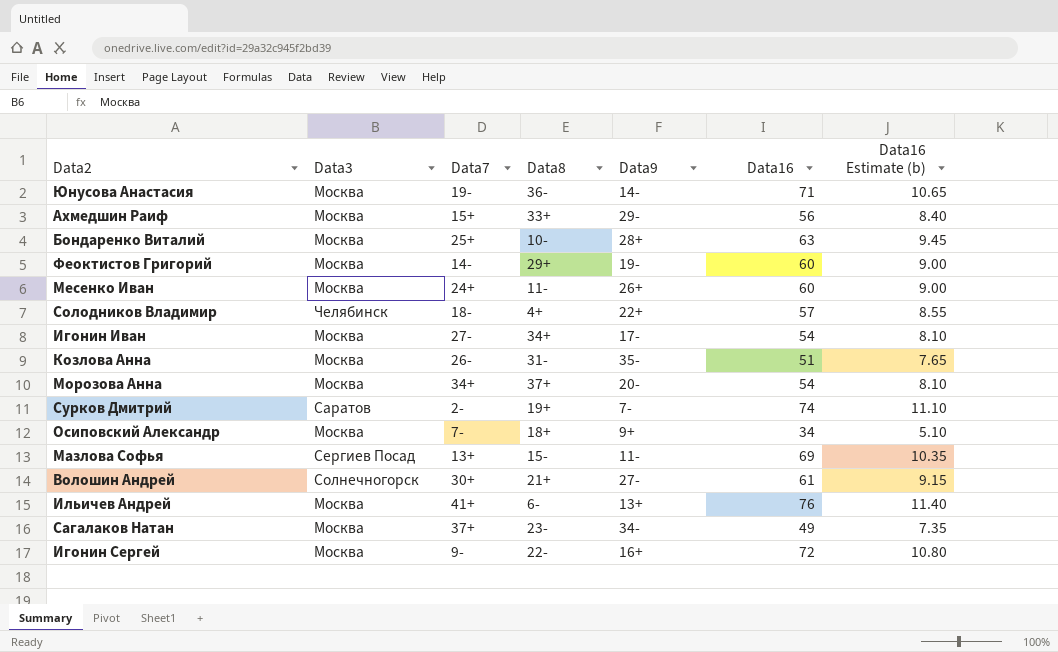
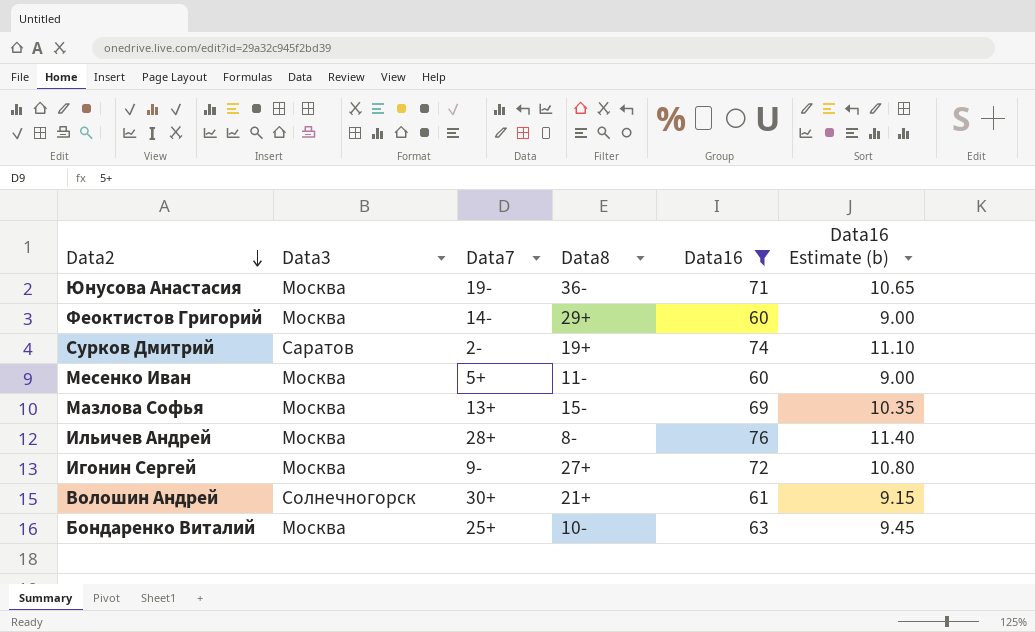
filter: none -> Data16 >= 60
row order: none -> Data2 descending
column Data9 | position: 5 -> none
Месенко Иван | Data7: 24+ -> 5+
Мазлова Софья | Data3: Сергиев Посад -> Москва
Ильичев Андрей | Data7: 41+ -> 28+
Ильичев Андрей | Data8: 6- -> 8-
Игонин Сергей | Data8: 22- -> 27+

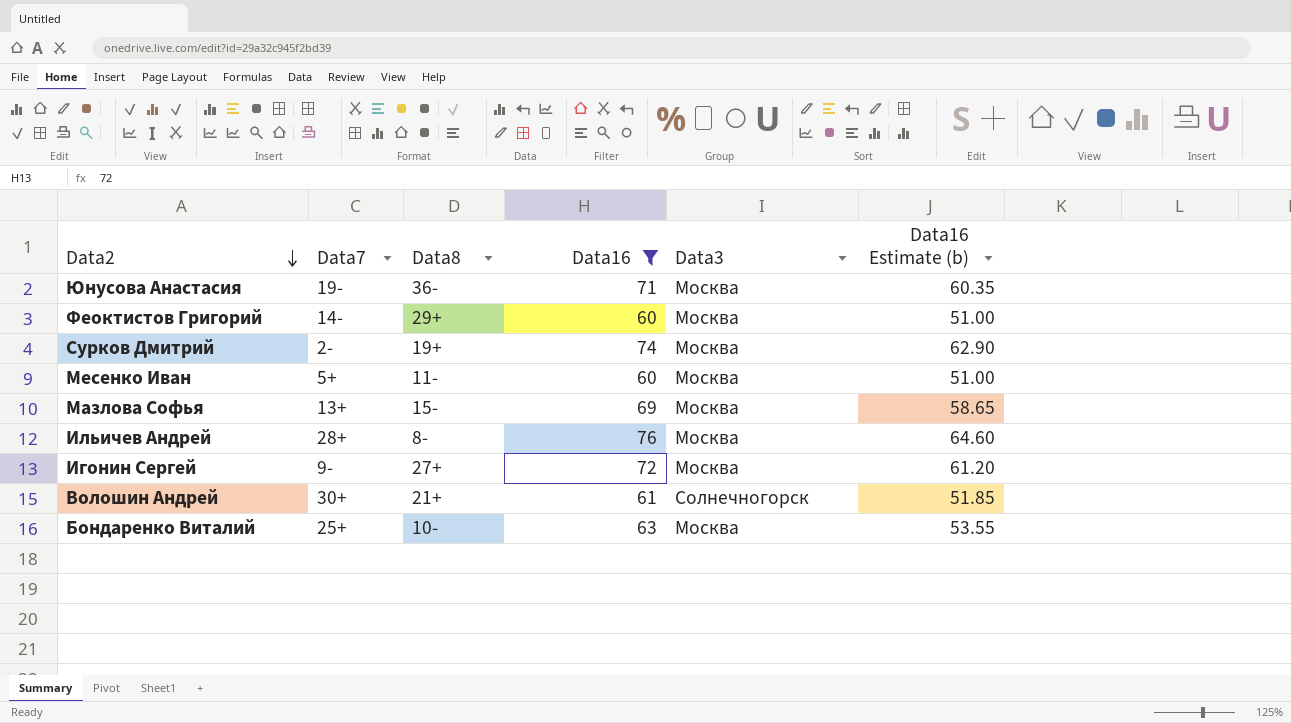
column Data3 | position: 2 -> 5
column Data16 Estimate (b) | formula: [Data16] * 0.15 -> [Data16] * 0.85
Сурков Дмитрий | Data3: Саратов -> Москва

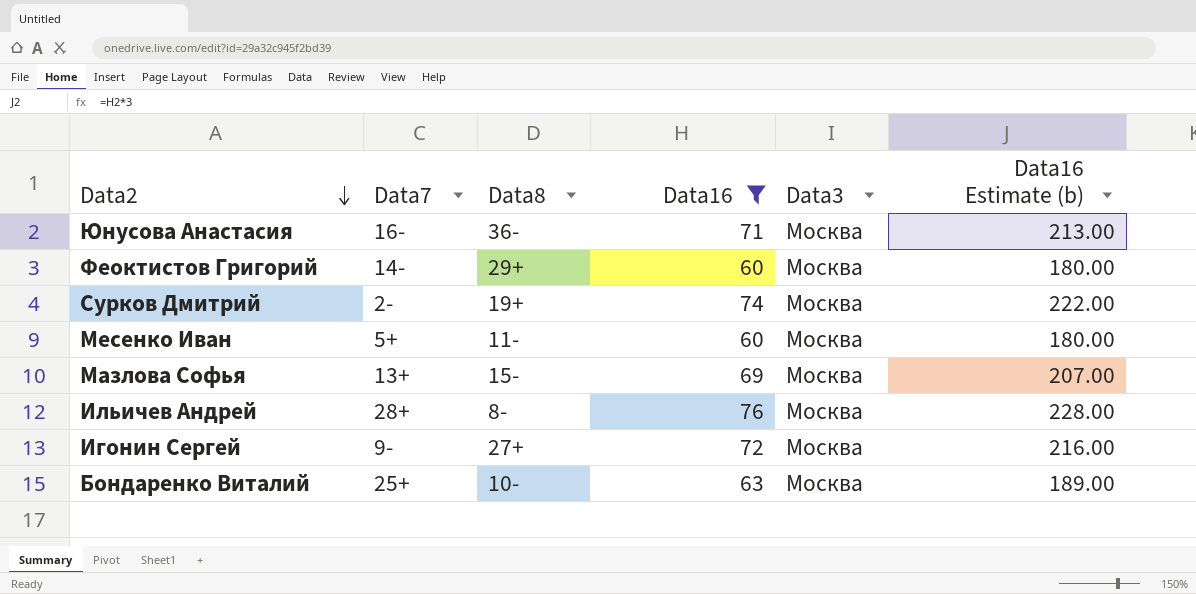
column Data16 Estimate (b) | formula: [Data16] * 0.85 -> [Data16] * 3
row Волошин Андрей: 30+ | 21+ | 61 | Солнечногорск | 51.85 -> none
Юнусова Анастасия | Data7: 19- -> 16-

